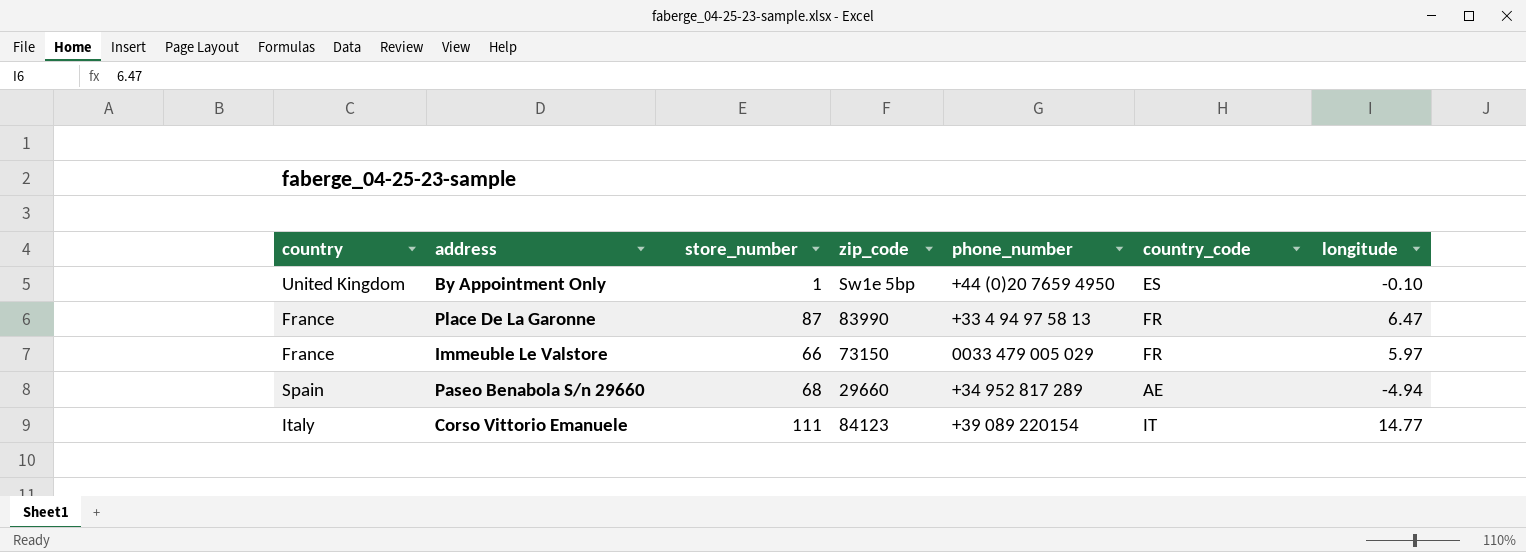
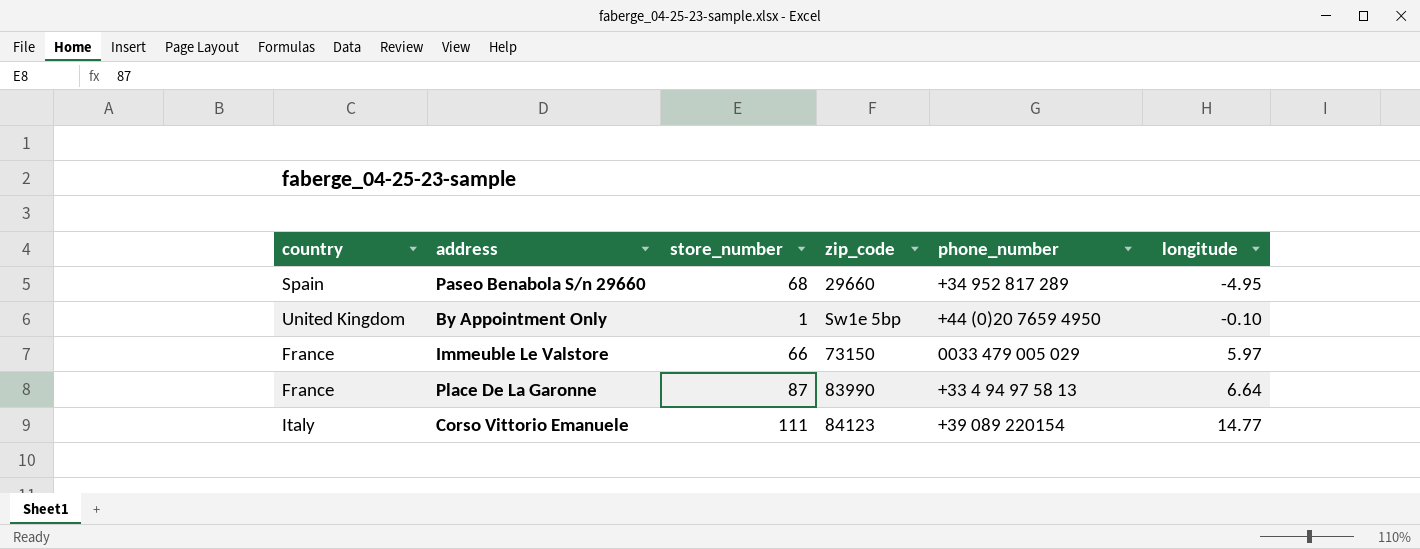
row order: none -> longitude ascending
column country_code | position: 6 -> none
Paseo Benabola S/n 29660 | longitude: -4.94 -> -4.95
Place De La Garonne | longitude: 6.47 -> 6.64

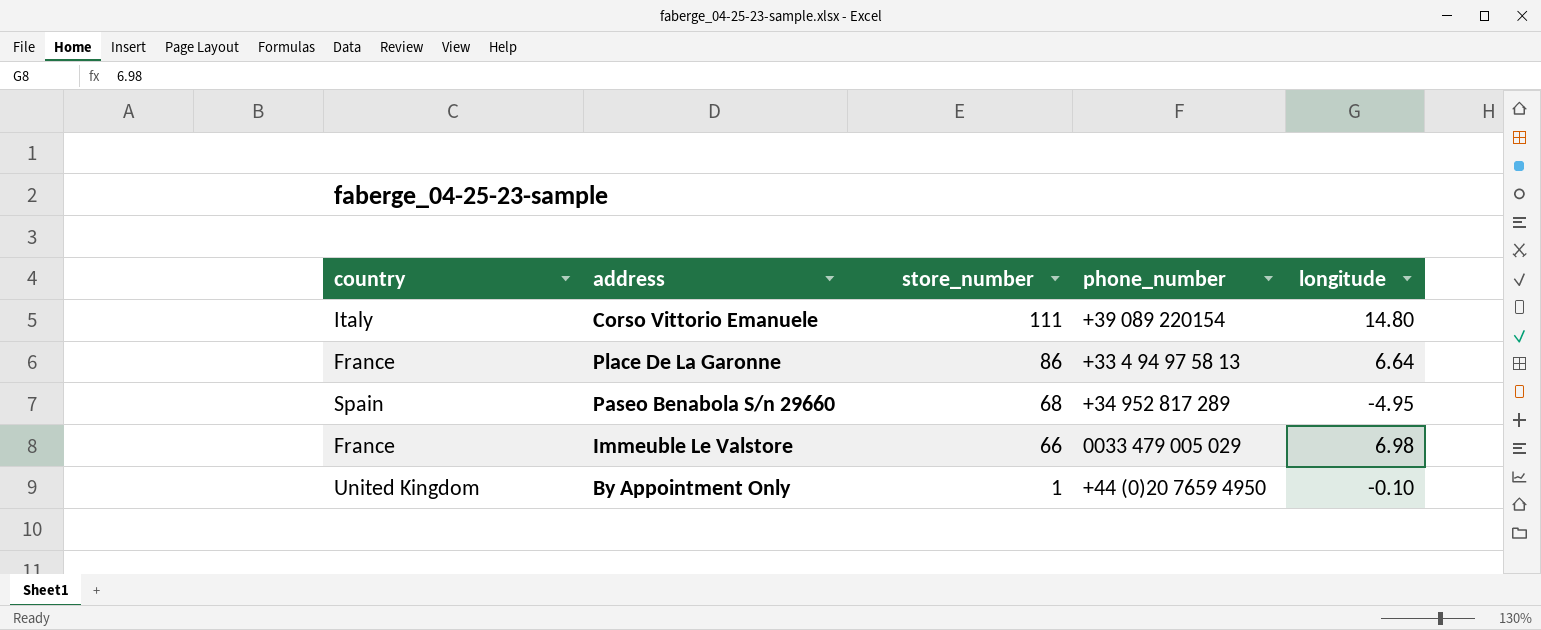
row order: longitude ascending -> store_number descending
column zip_code | position: 4 -> none
Corso Vittorio Emanuele | longitude: 14.77 -> 14.80
Place De La Garonne | store_number: 87 -> 86
Immeuble Le Valstore | longitude: 5.97 -> 6.98

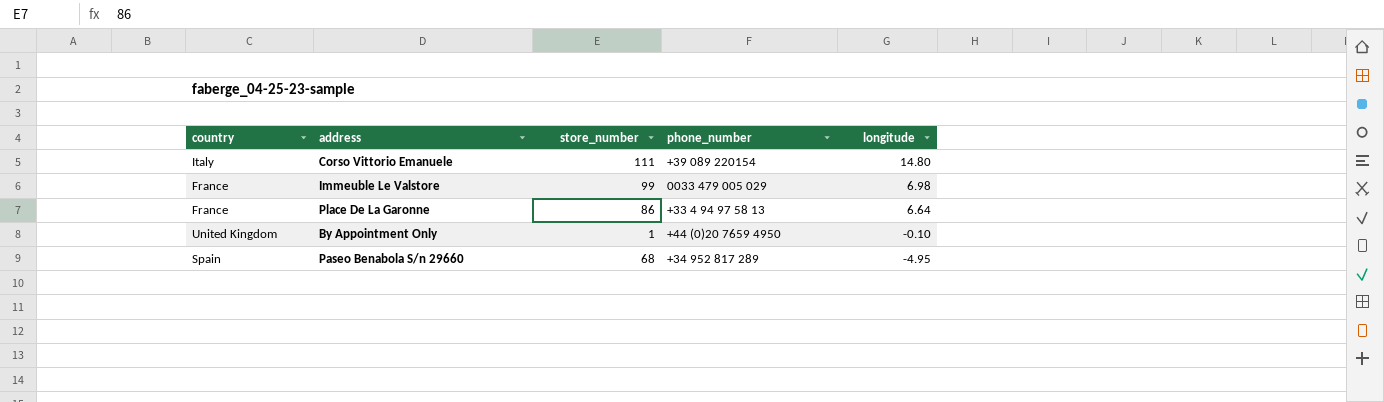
row order: store_number descending -> longitude descending
Immeuble Le Valstore | store_number: 66 -> 99

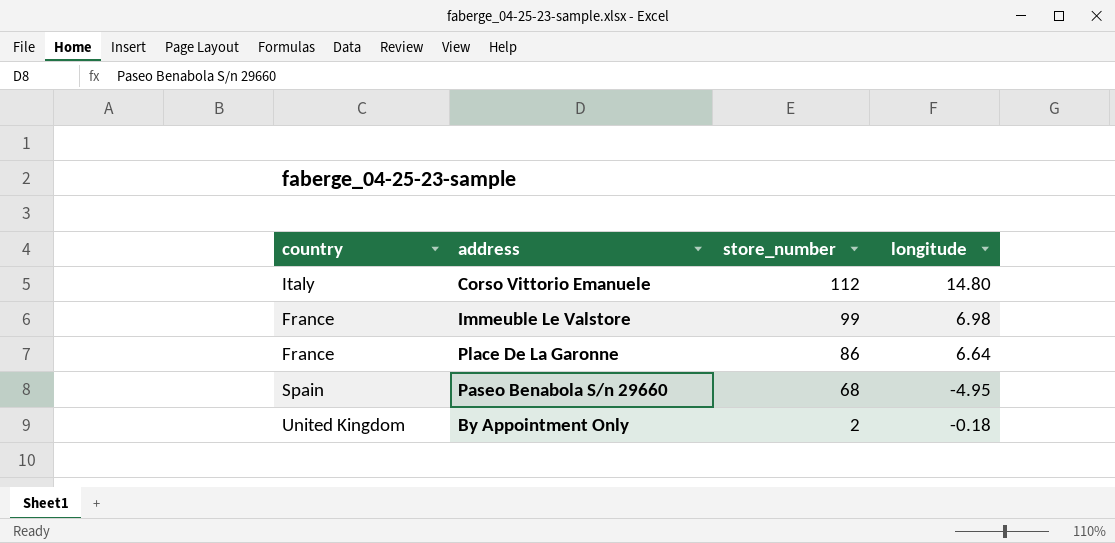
row order: longitude descending -> store_number descending
column phone_number | position: 4 -> none
Corso Vittorio Emanuele | store_number: 111 -> 112
By Appointment Only | store_number: 1 -> 2
By Appointment Only | longitude: -0.10 -> -0.18

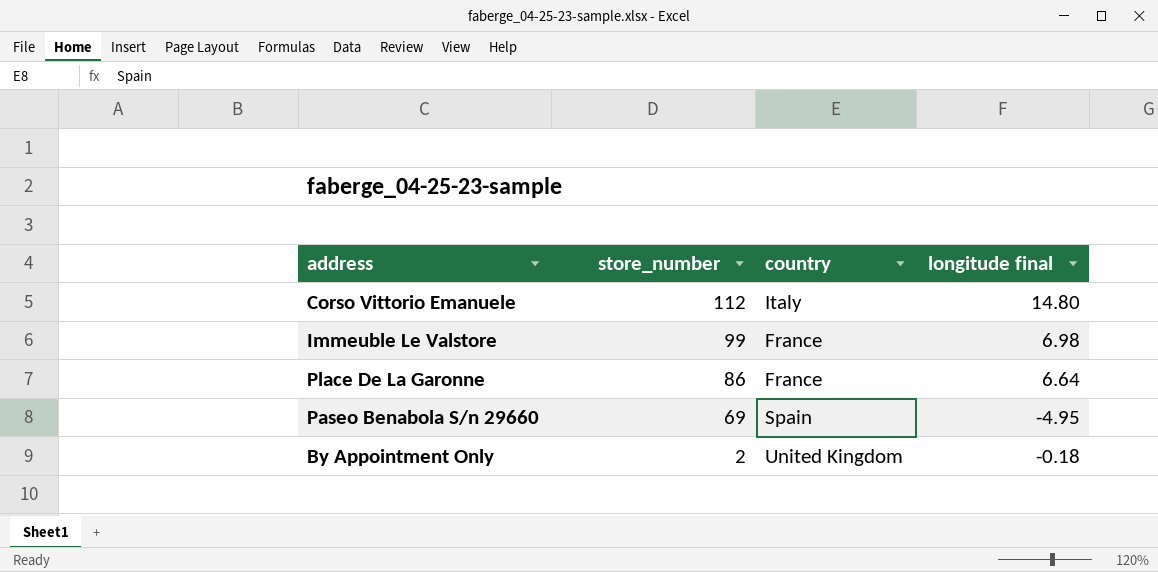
column country | position: 1 -> 3
column name: longitude -> longitude final
Paseo Benabola S/n 29660 | store_number: 68 -> 69

